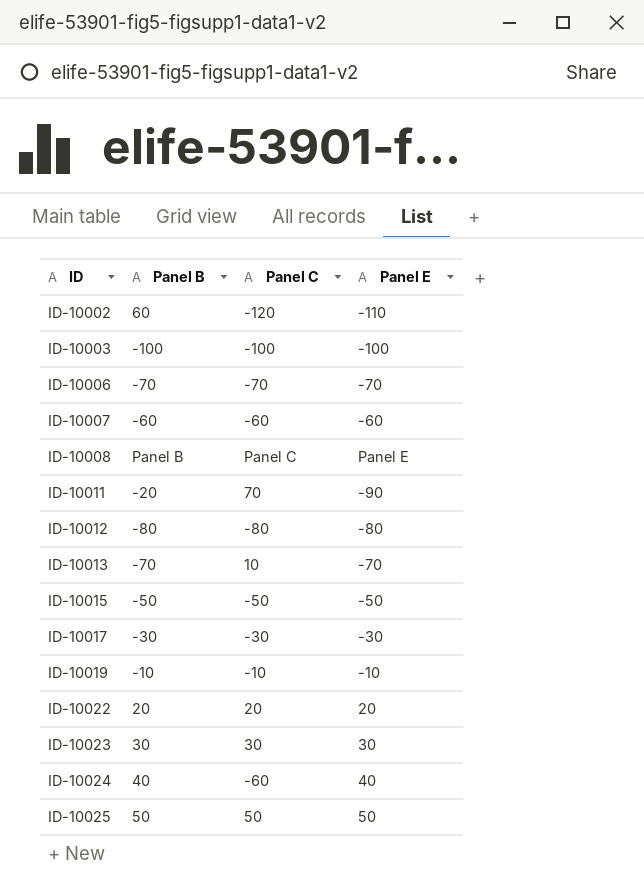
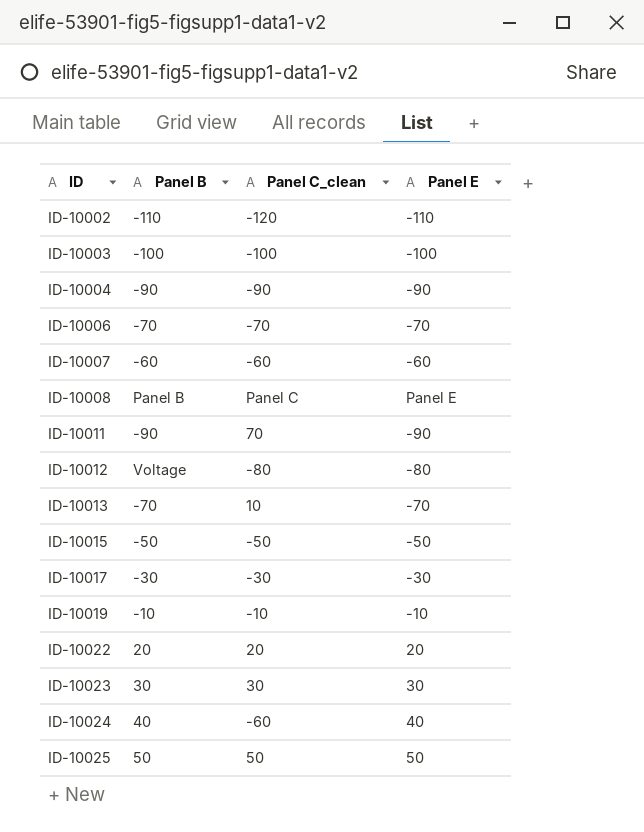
column name: Panel C -> Panel C_clean
ID-10002 | Panel B: 60 -> -110
row ID-10004: none -> -90 | -90 | -90
ID-10011 | Panel B: -20 -> -90
ID-10012 | Panel B: -80 -> Voltage

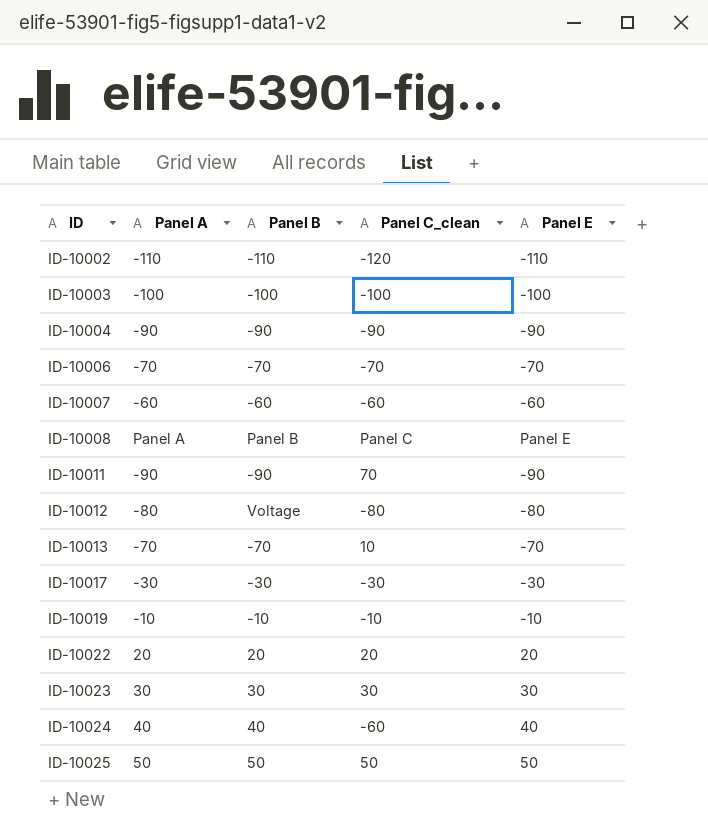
column Panel A | position: none -> 2
row ID-10015: -50 | -50 | -50 -> none

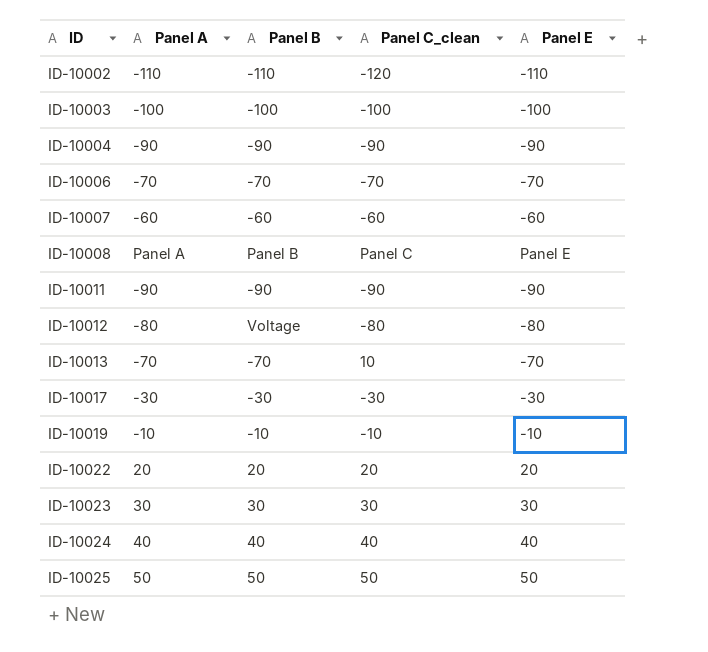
ID-10011 | Panel C_clean: 70 -> -90
ID-10024 | Panel C_clean: -60 -> 40

